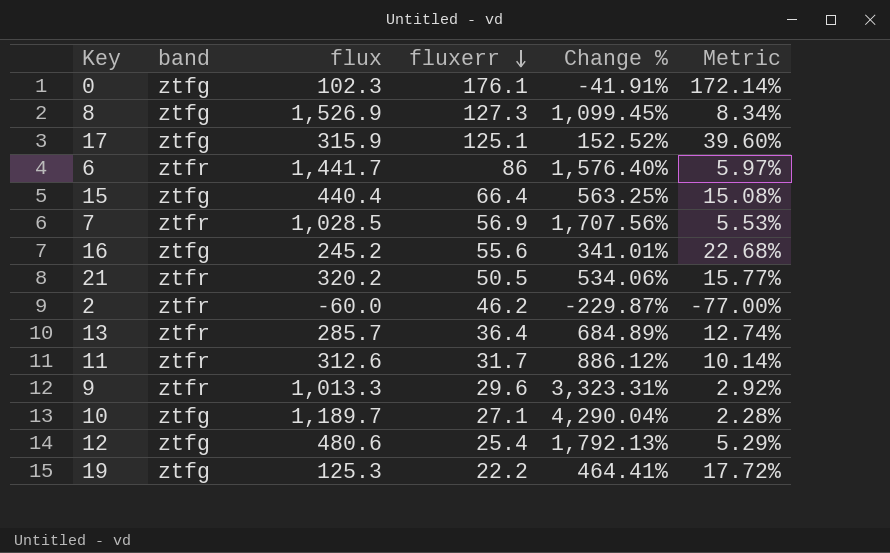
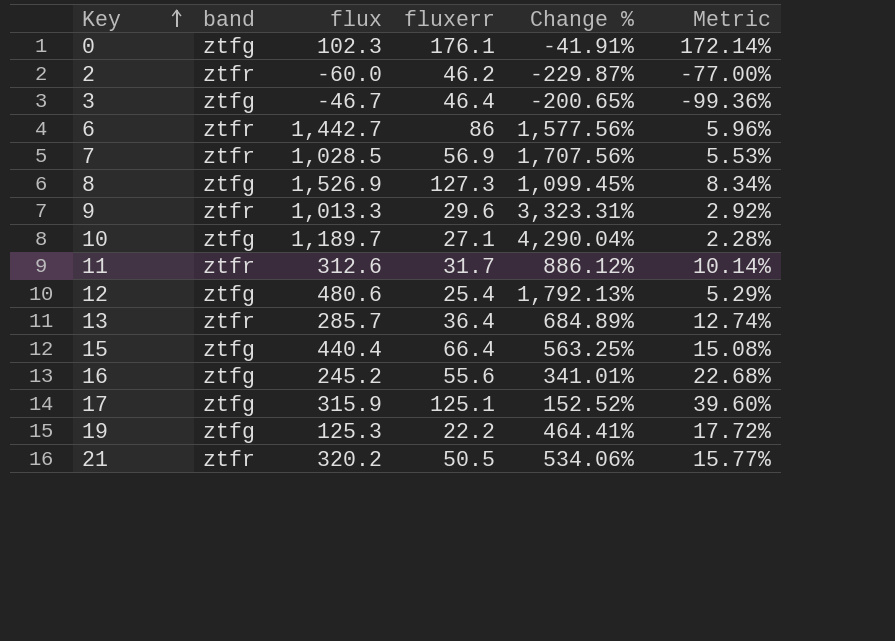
row order: fluxerr descending -> Key ascending
row 3: none -> ztfg | -46.7 | 46.4 | -200.65% | -99.36%
6 | flux: 1,441.7 -> 1,442.7
6 | Change %: 1,576.40% -> 1,577.56%
6 | Metric: 5.97% -> 5.96%

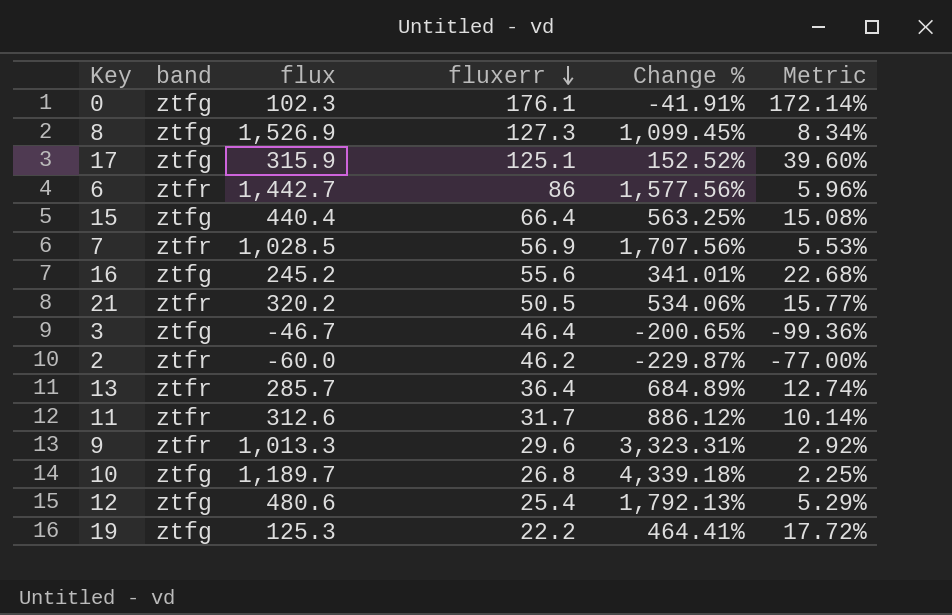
row order: Key ascending -> fluxerr descending
10 | fluxerr: 27.1 -> 26.8
10 | Change %: 4,290.04% -> 4,339.18%
10 | Metric: 2.28% -> 2.25%

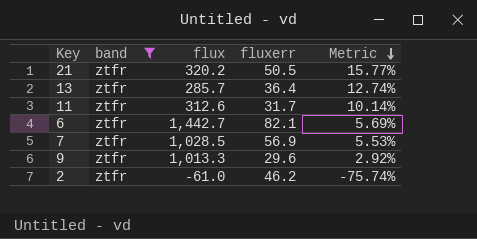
filter: none -> band = ztfr
row order: fluxerr descending -> Metric descending
column Change % | formula: ([flux] - [fluxerr]) / [fluxerr] -> none
6 | fluxerr: 86 -> 82.1
6 | Metric: 5.96% -> 5.69%
2 | flux: -60.0 -> -61.0
2 | Metric: -77.00% -> -75.74%

